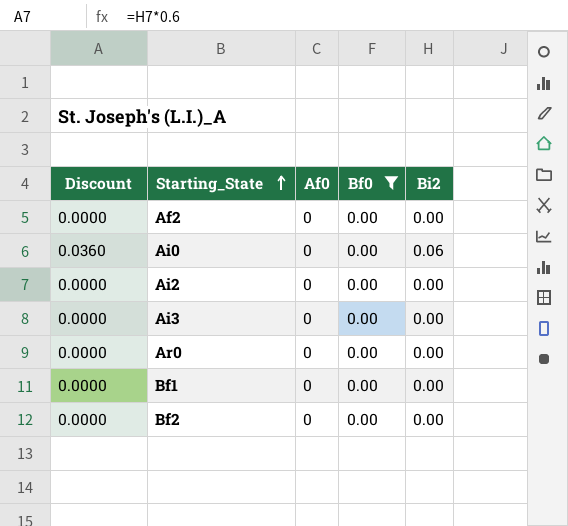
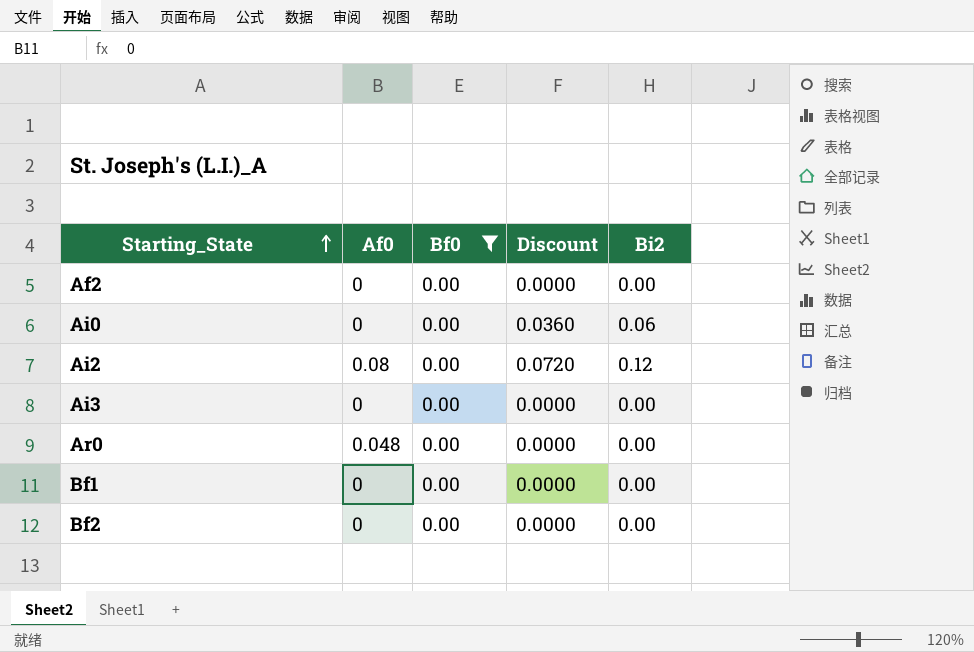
column Discount | position: 1 -> 4
Ai2 | Af0: 0 -> 0.08
Ai2 | Discount: 0.0000 -> 0.0720
Ai2 | Bi2: 0.00 -> 0.12
Ar0 | Af0: 0 -> 0.048

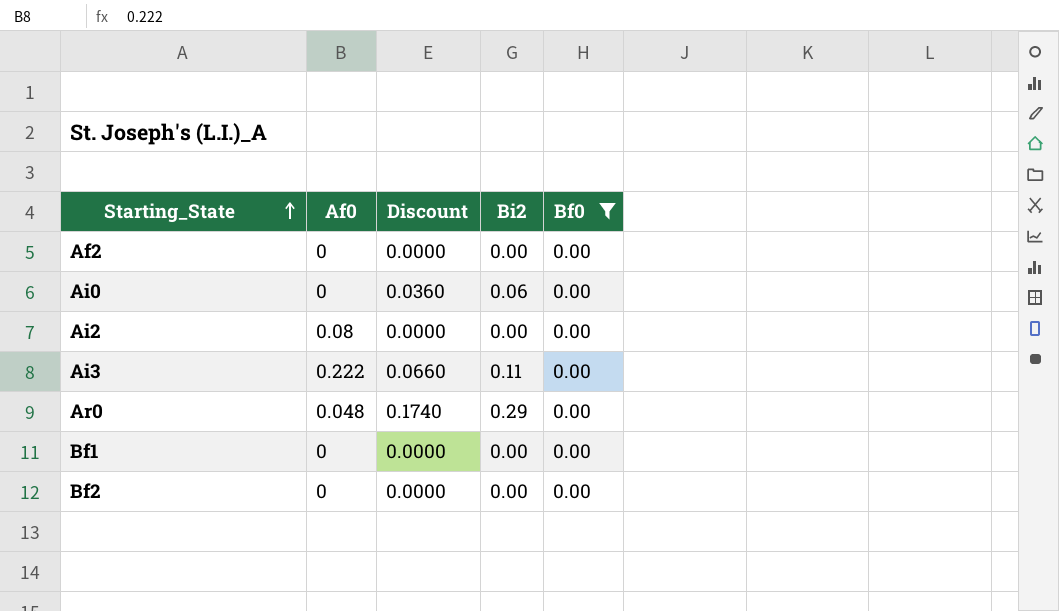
column Bf0 | position: 3 -> 5
Ai2 | Discount: 0.0720 -> 0.0000
Ai2 | Bi2: 0.12 -> 0.00
Ai3 | Af0: 0 -> 0.222
Ai3 | Discount: 0.0000 -> 0.0660
Ai3 | Bi2: 0.00 -> 0.11
Ar0 | Discount: 0.0000 -> 0.1740
Ar0 | Bi2: 0.00 -> 0.29

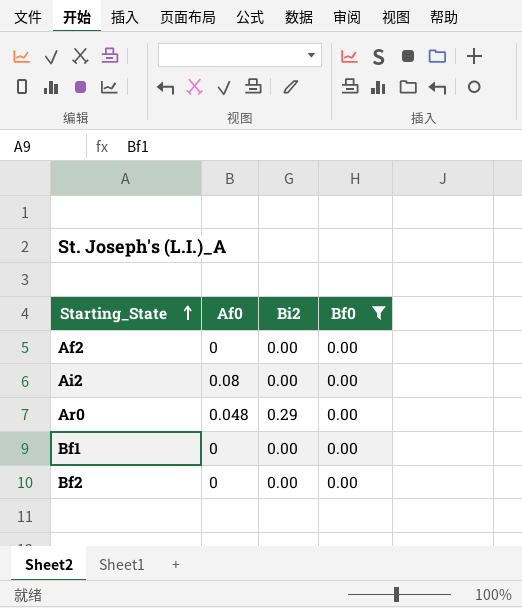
column Discount | formula: [Bi2] * 0.6 -> none
row Ai0: 0 | 0.0360 | 0.06 | 0.00 -> none
row Ai3: 0.222 | 0.0660 | 0.11 | 0.00 -> none

